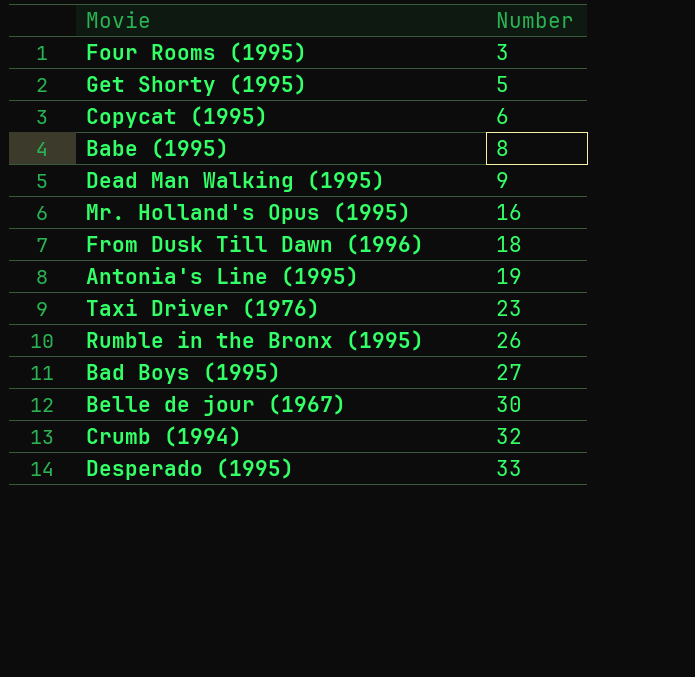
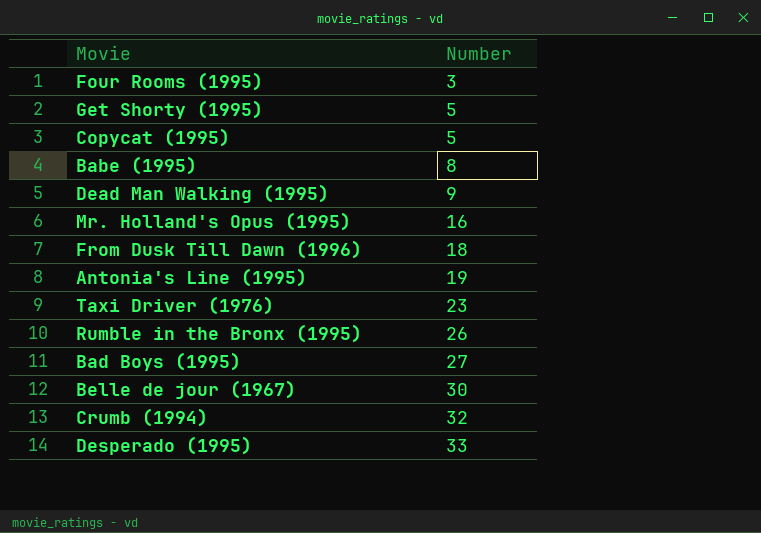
Copycat (1995) | Number: 6 -> 5

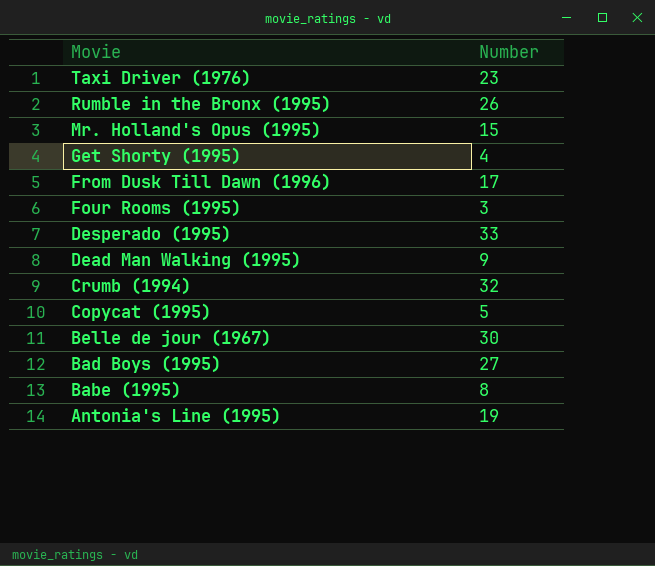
row order: Number ascending -> Movie descending
Mr. Holland's Opus (1995) | Number: 16 -> 15
Get Shorty (1995) | Number: 5 -> 4
From Dusk Till Dawn (1996) | Number: 18 -> 17

